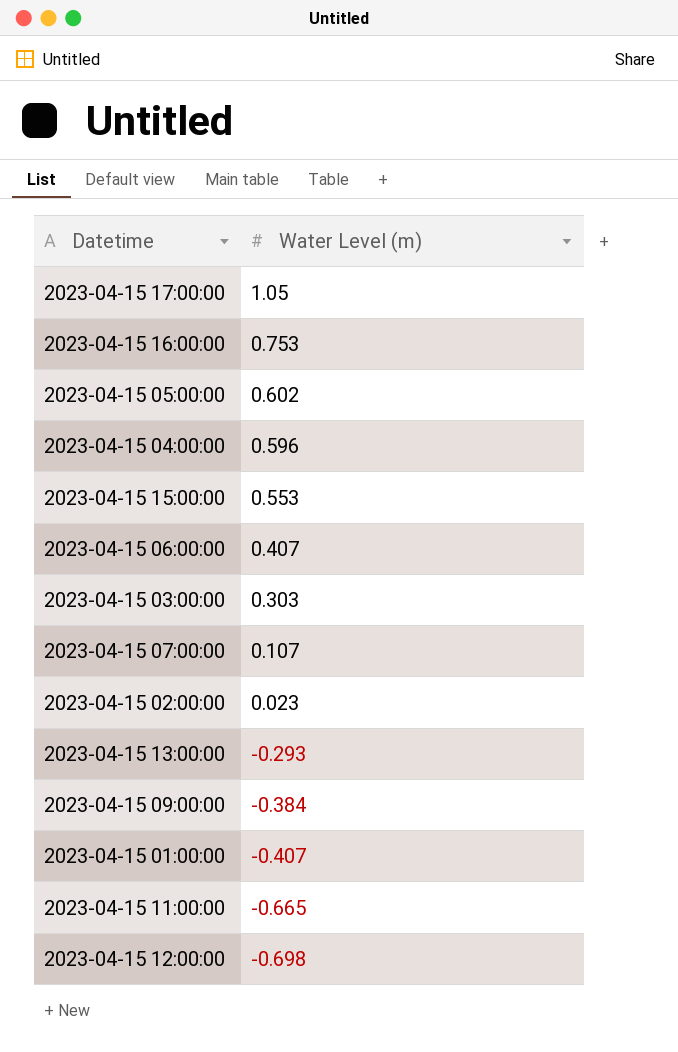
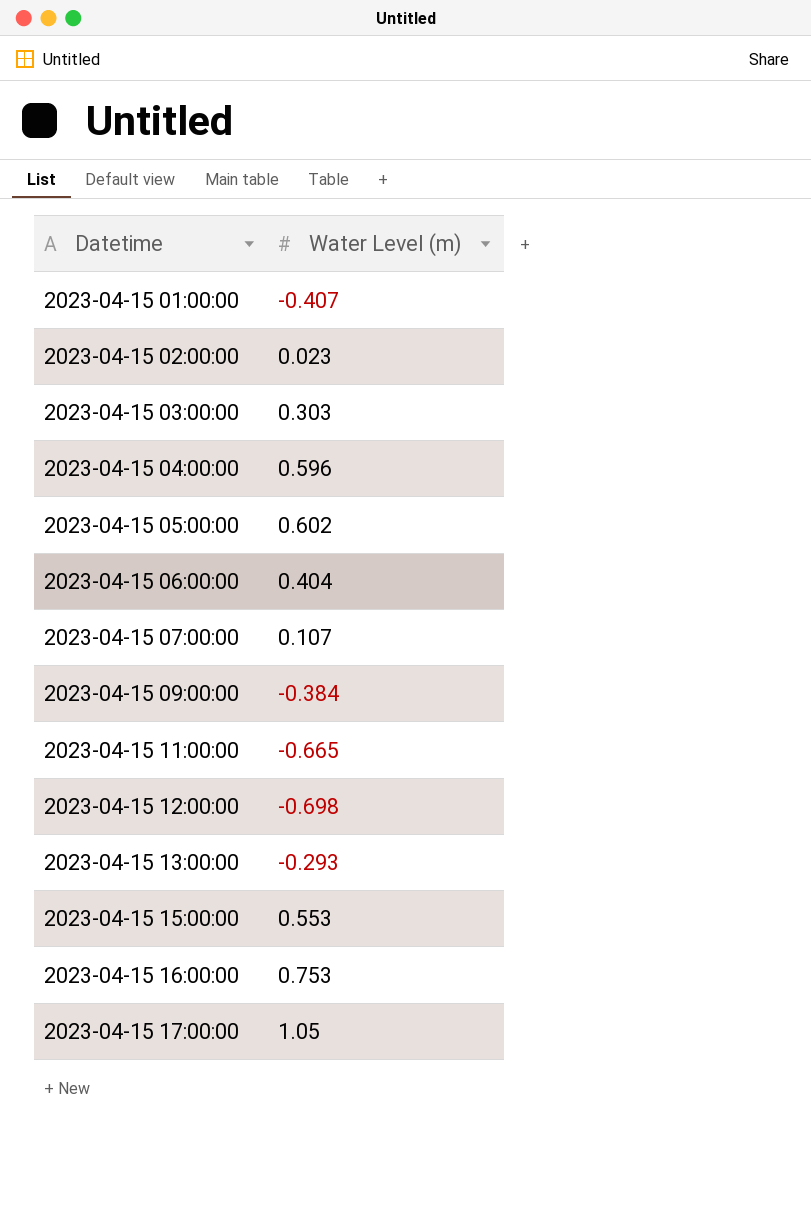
row order: Water Level (m) descending -> Datetime ascending
2023-04-15 06:00:00 | Water Level (m): 0.407 -> 0.404

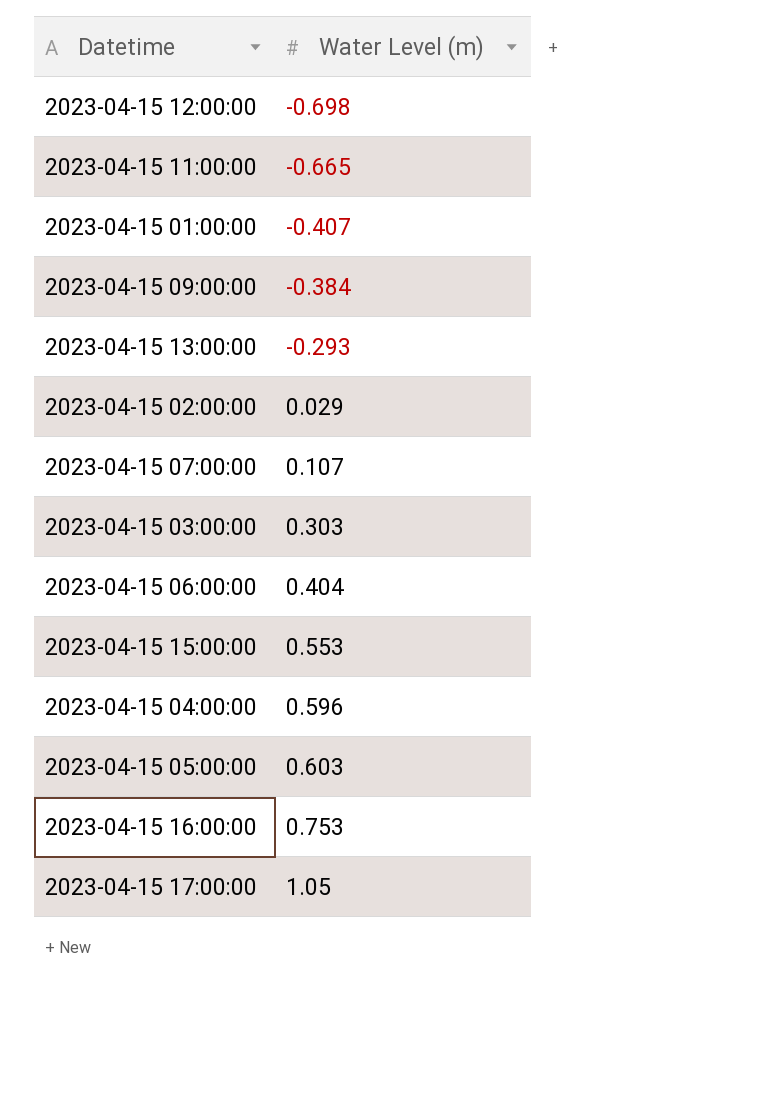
row order: Datetime ascending -> Water Level (m) ascending
2023-04-15 02:00:00 | Water Level (m): 0.023 -> 0.029
2023-04-15 05:00:00 | Water Level (m): 0.602 -> 0.603

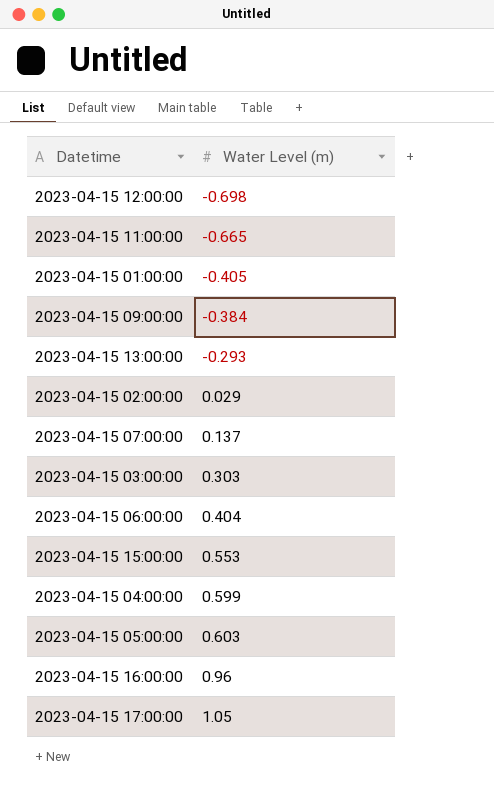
2023-04-15 01:00:00 | Water Level (m): -0.407 -> -0.405
2023-04-15 07:00:00 | Water Level (m): 0.107 -> 0.137
2023-04-15 04:00:00 | Water Level (m): 0.596 -> 0.599
2023-04-15 16:00:00 | Water Level (m): 0.753 -> 0.96

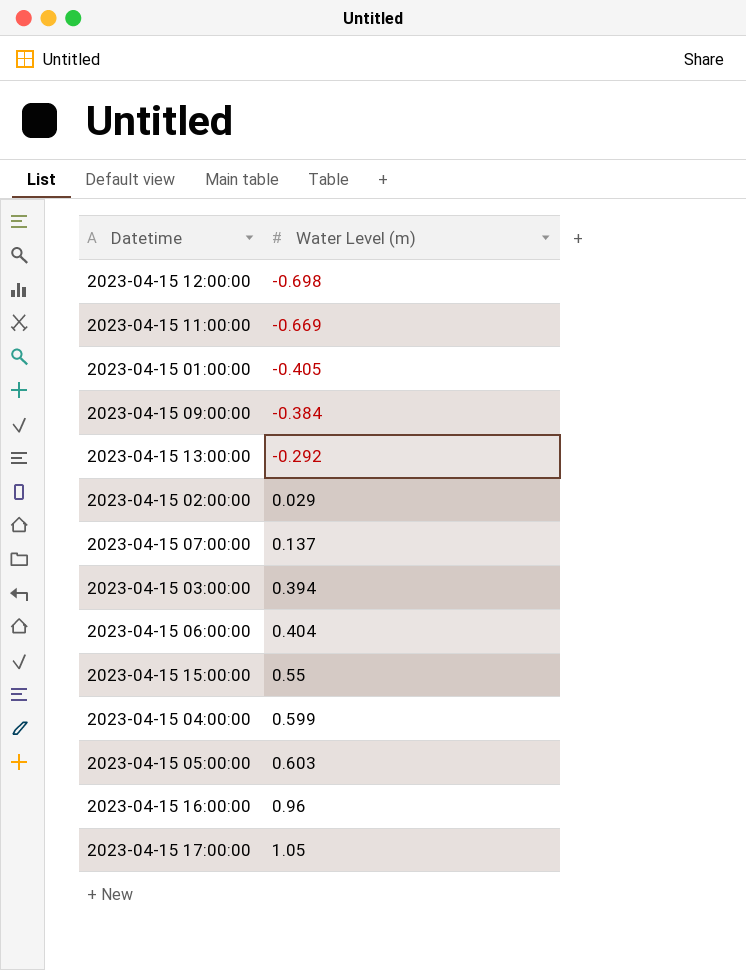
2023-04-15 11:00:00 | Water Level (m): -0.665 -> -0.669
2023-04-15 13:00:00 | Water Level (m): -0.293 -> -0.292
2023-04-15 03:00:00 | Water Level (m): 0.303 -> 0.394
2023-04-15 15:00:00 | Water Level (m): 0.553 -> 0.55

